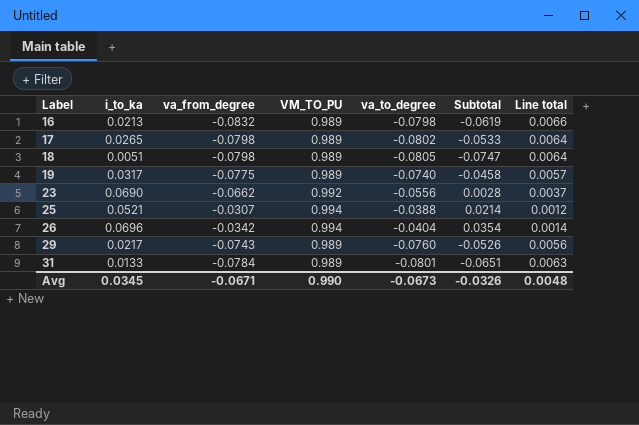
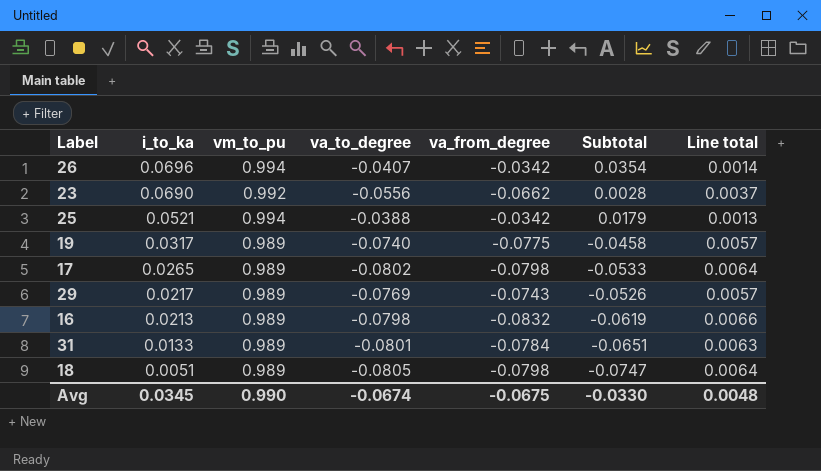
row order: Label ascending -> i_to_ka descending
column name: VM_TO_PU -> vm_to_pu
column va_from_degree | position: 3 -> 5
26 | va_to_degree: -0.0404 -> -0.0407
25 | va_from_degree: -0.0307 -> -0.0342
25 | Subtotal: 0.0214 -> 0.0179
25 | Line total: 0.0012 -> 0.0013
29 | va_to_degree: -0.0760 -> -0.0769
29 | Line total: 0.0056 -> 0.0057
Avg | va_to_degree: -0.0673 -> -0.0674
Avg | va_from_degree: -0.0671 -> -0.0675
Avg | Subtotal: -0.0326 -> -0.0330

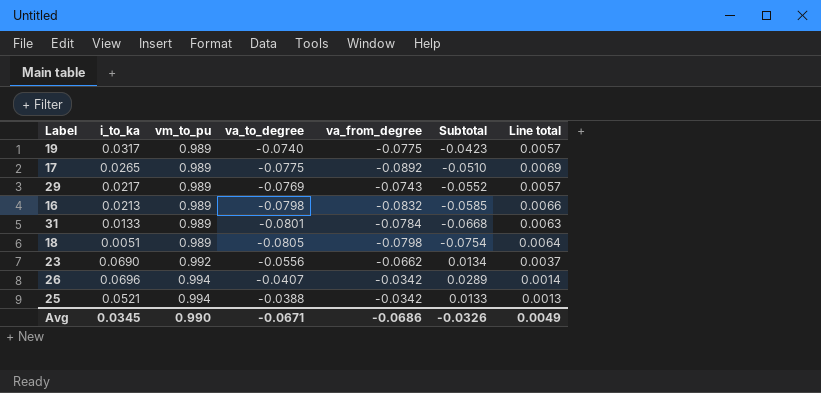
row order: i_to_ka descending -> vm_to_pu ascending
column Subtotal | formula: [i_to_ka] + [va_from_degree] -> [i_to_ka] + [va_to_degree]
17 | va_to_degree: -0.0802 -> -0.0775
17 | va_from_degree: -0.0798 -> -0.0892
17 | Line total: 0.0064 -> 0.0069
Avg | va_to_degree: -0.0674 -> -0.0671
Avg | va_from_degree: -0.0675 -> -0.0686
Avg | Subtotal: -0.0330 -> -0.0326
Avg | Line total: 0.0048 -> 0.0049

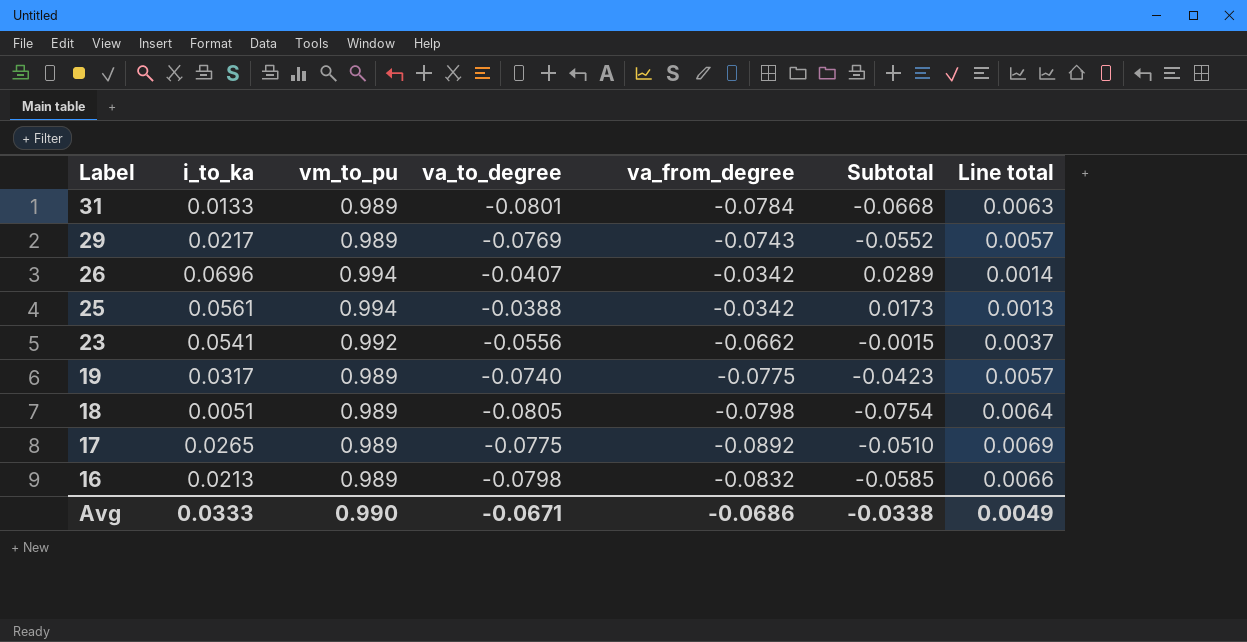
row order: vm_to_pu ascending -> Label descending
25 | i_to_ka: 0.0521 -> 0.0561
25 | Subtotal: 0.0133 -> 0.0173
23 | i_to_ka: 0.0690 -> 0.0541
23 | Subtotal: 0.0134 -> -0.0015
Avg | i_to_ka: 0.0345 -> 0.0333
Avg | Subtotal: -0.0326 -> -0.0338

